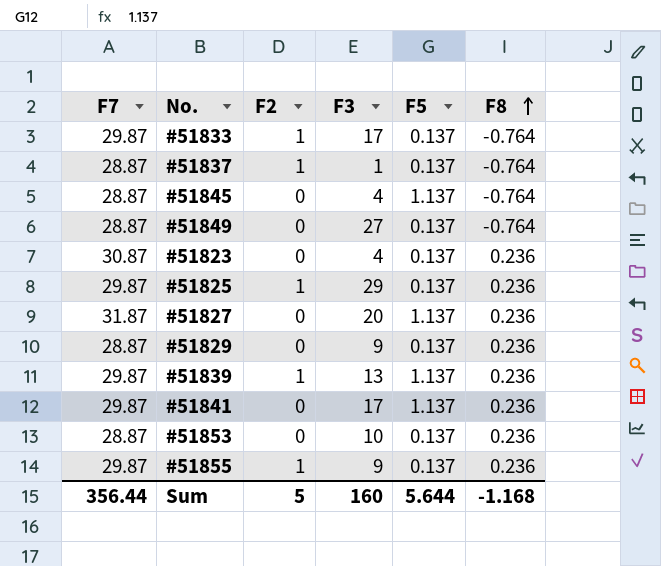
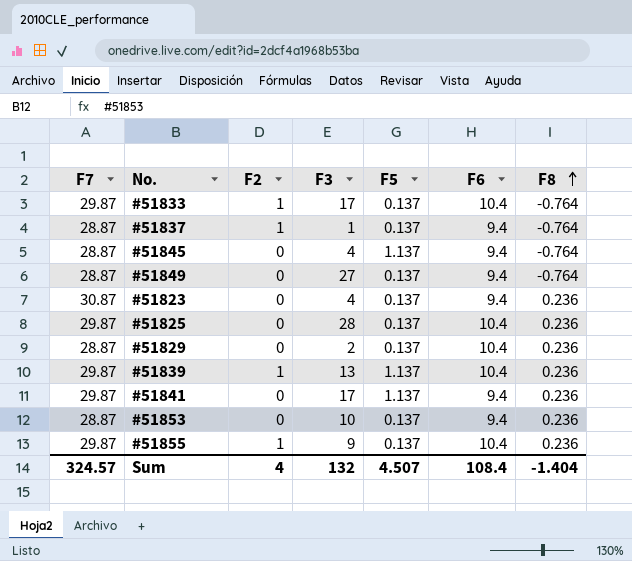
column F6 | position: none -> 6
row #51827: 31.87 | 0 | 20 | 1.137 | 0.236 -> none
#51825 | F2: 1 -> 0
#51825 | F3: 29 -> 28
#51829 | F3: 9 -> 2
Sum | F7: 356.44 -> 324.57
Sum | F2: 5 -> 4
Sum | F3: 160 -> 132
Sum | F5: 5.644 -> 4.507
Sum | F8: -1.168 -> -1.404

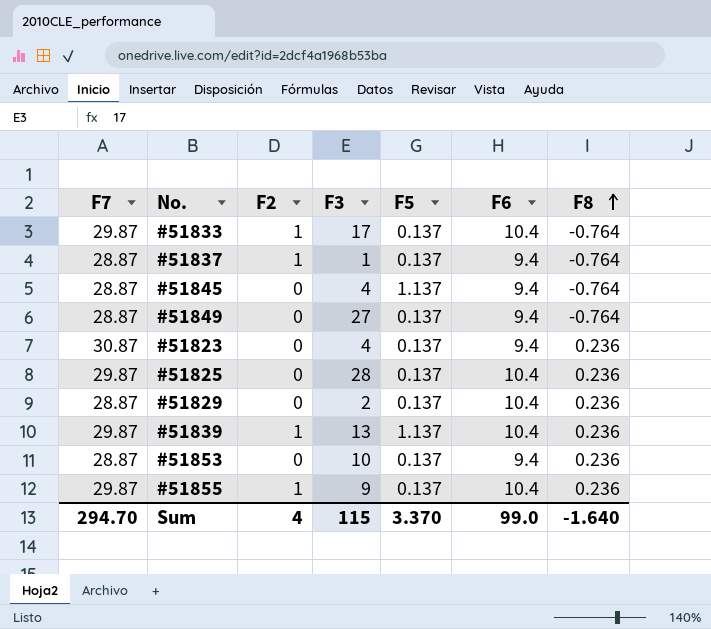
row #51841: 29.87 | 0 | 17 | 1.137 | 9.4 | 0.236 -> none
Sum | F7: 324.57 -> 294.70
Sum | F3: 132 -> 115
Sum | F5: 4.507 -> 3.370
Sum | F6: 108.4 -> 99.0
Sum | F8: -1.404 -> -1.640

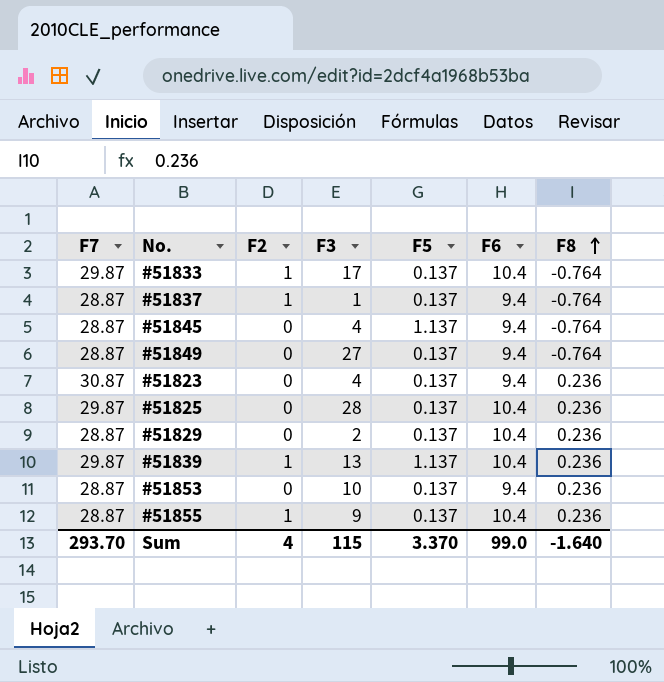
#51855 | F7: 29.87 -> 28.87
Sum | F7: 294.70 -> 293.70

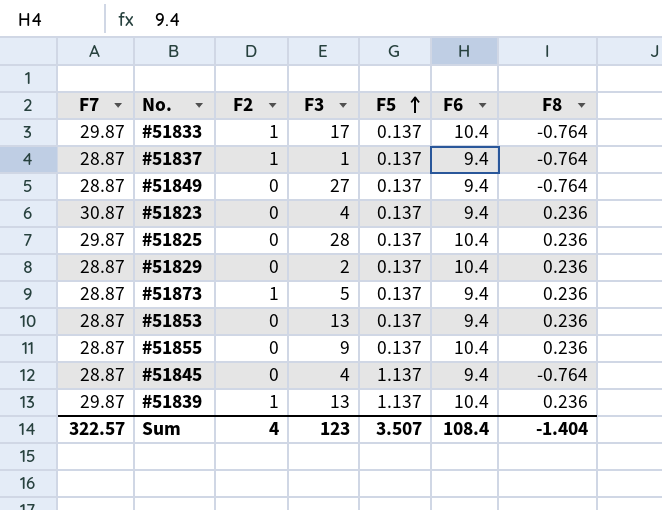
row order: F8 ascending -> F5 ascending
row #51873: none -> 28.87 | 1 | 5 | 0.137 | 9.4 | 0.236
#51853 | F3: 10 -> 13
#51855 | F2: 1 -> 0
Sum | F7: 293.70 -> 322.57
Sum | F3: 115 -> 123
Sum | F5: 3.370 -> 3.507
Sum | F6: 99.0 -> 108.4
Sum | F8: -1.640 -> -1.404

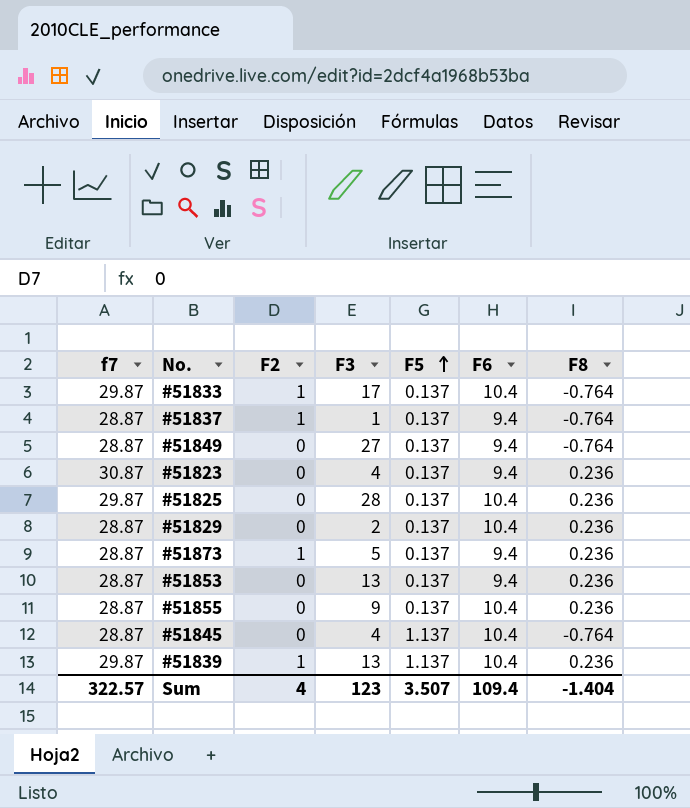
column name: F7 -> f7
#51845 | F6: 9.4 -> 10.4
Sum | F6: 108.4 -> 109.4

